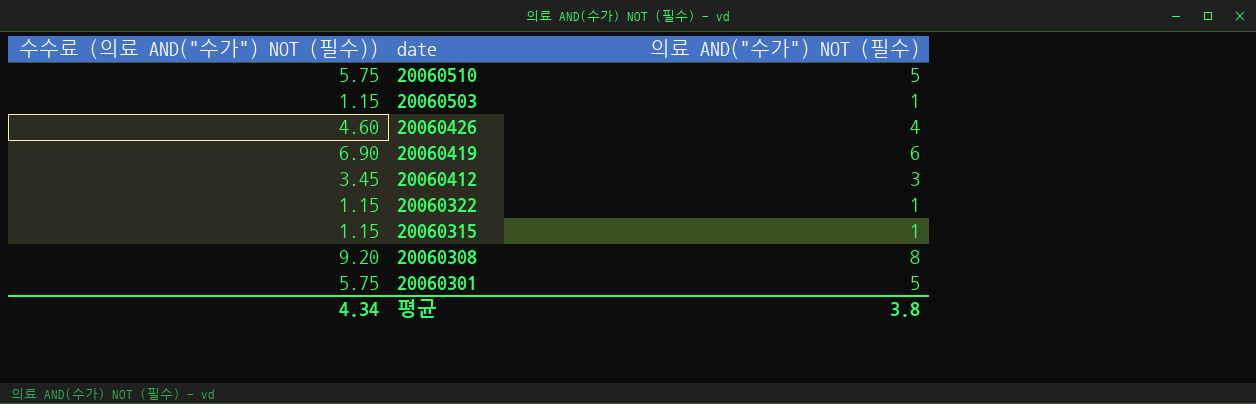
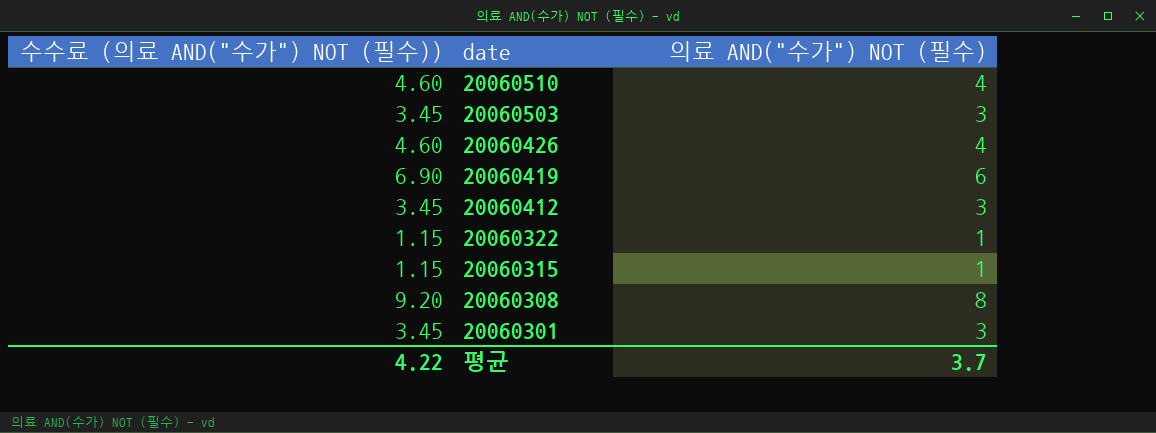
20060510 | 수수료 (의료 AND("수가") NOT (필수)): 5.75 -> 4.60
20060510 | 의료 AND("수가") NOT (필수): 5 -> 4
20060503 | 수수료 (의료 AND("수가") NOT (필수)): 1.15 -> 3.45
20060503 | 의료 AND("수가") NOT (필수): 1 -> 3
20060301 | 수수료 (의료 AND("수가") NOT (필수)): 5.75 -> 3.45
20060301 | 의료 AND("수가") NOT (필수): 5 -> 3
평균 | 수수료 (의료 AND("수가") NOT (필수)): 4.34 -> 4.22
평균 | 의료 AND("수가") NOT (필수): 3.8 -> 3.7

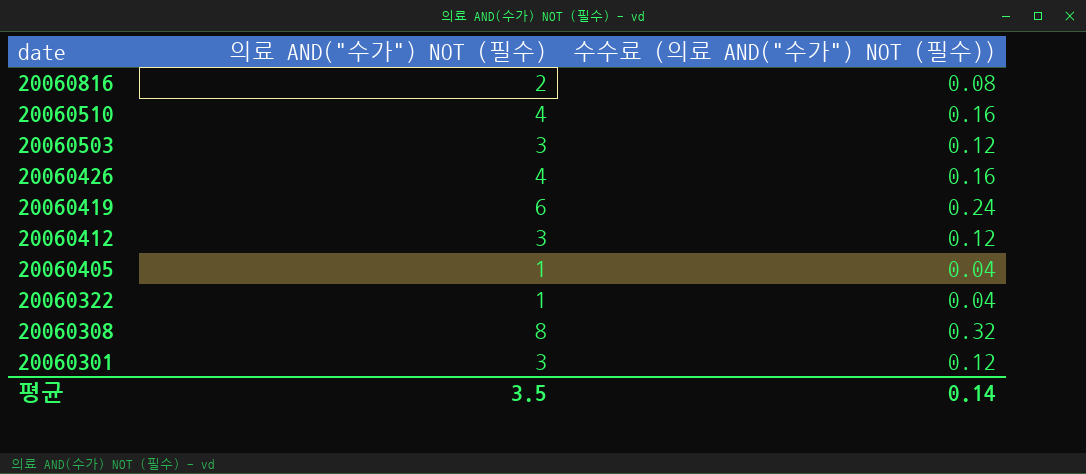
column 수수료 (의료 AND("수가") NOT (필수)) | formula: [의료 AND("수가") NOT (필수)] * 1.15 -> [의료 AND("수가") NOT (필수)] * 0.04
column 수수료 (의료 AND("수가") NOT (필수)) | position: 1 -> 3
row 20060315: 1.15 | 1 -> none
row 20060816: none -> 2 | 0.08
row 20060405: none -> 1 | 0.04
평균 | 의료 AND("수가") NOT (필수): 3.7 -> 3.5
평균 | 수수료 (의료 AND("수가") NOT (필수)): 4.22 -> 0.14

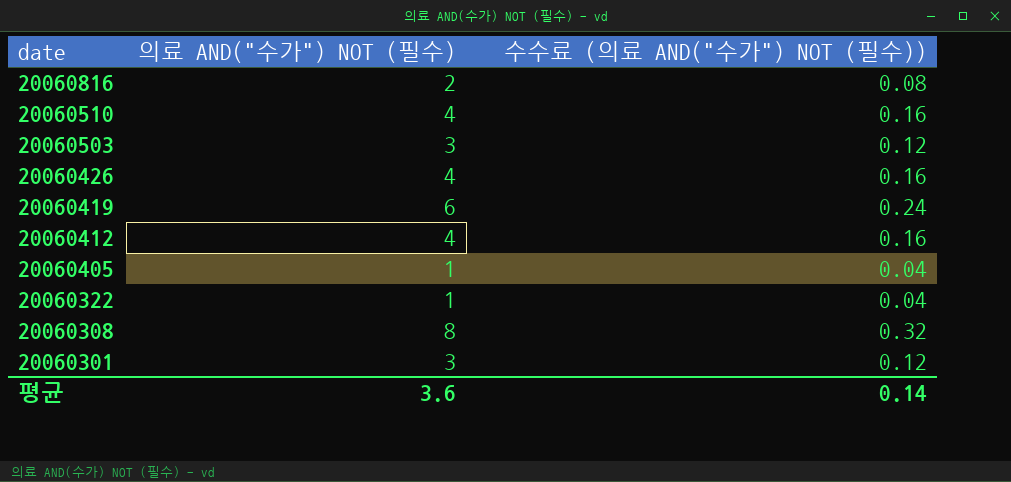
20060412 | 의료 AND("수가") NOT (필수): 3 -> 4
20060412 | 수수료 (의료 AND("수가") NOT (필수)): 0.12 -> 0.16
평균 | 의료 AND("수가") NOT (필수): 3.5 -> 3.6

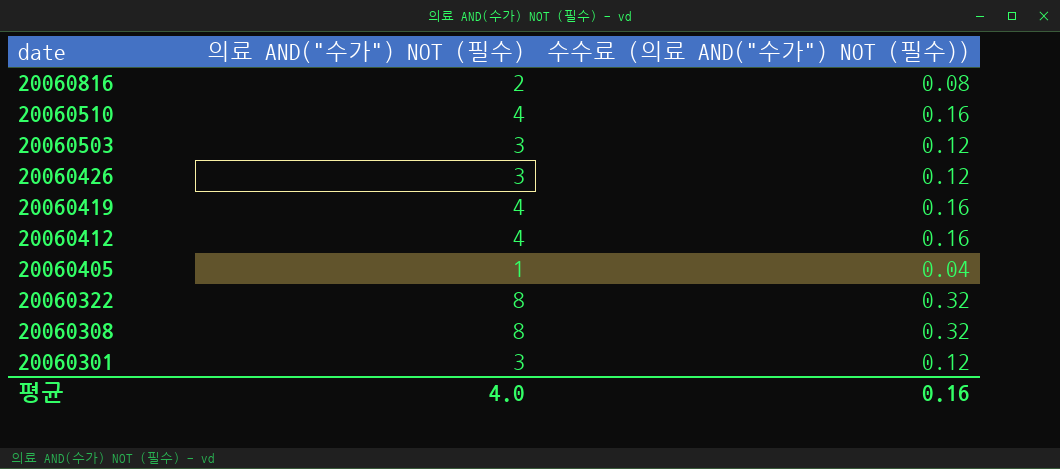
20060426 | 의료 AND("수가") NOT (필수): 4 -> 3
20060426 | 수수료 (의료 AND("수가") NOT (필수)): 0.16 -> 0.12
20060419 | 의료 AND("수가") NOT (필수): 6 -> 4
20060419 | 수수료 (의료 AND("수가") NOT (필수)): 0.24 -> 0.16
20060322 | 의료 AND("수가") NOT (필수): 1 -> 8
20060322 | 수수료 (의료 AND("수가") NOT (필수)): 0.04 -> 0.32
평균 | 의료 AND("수가") NOT (필수): 3.6 -> 4.0
평균 | 수수료 (의료 AND("수가") NOT (필수)): 0.14 -> 0.16

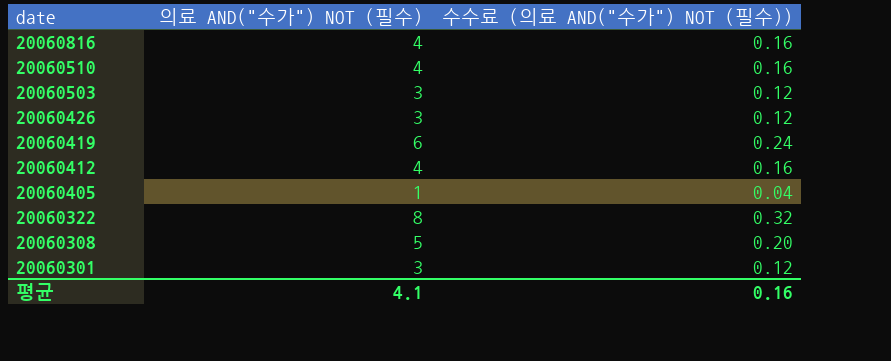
20060816 | 의료 AND("수가") NOT (필수): 2 -> 4
20060816 | 수수료 (의료 AND("수가") NOT (필수)): 0.08 -> 0.16
20060419 | 의료 AND("수가") NOT (필수): 4 -> 6
20060419 | 수수료 (의료 AND("수가") NOT (필수)): 0.16 -> 0.24
20060308 | 의료 AND("수가") NOT (필수): 8 -> 5
20060308 | 수수료 (의료 AND("수가") NOT (필수)): 0.32 -> 0.20
평균 | 의료 AND("수가") NOT (필수): 4.0 -> 4.1

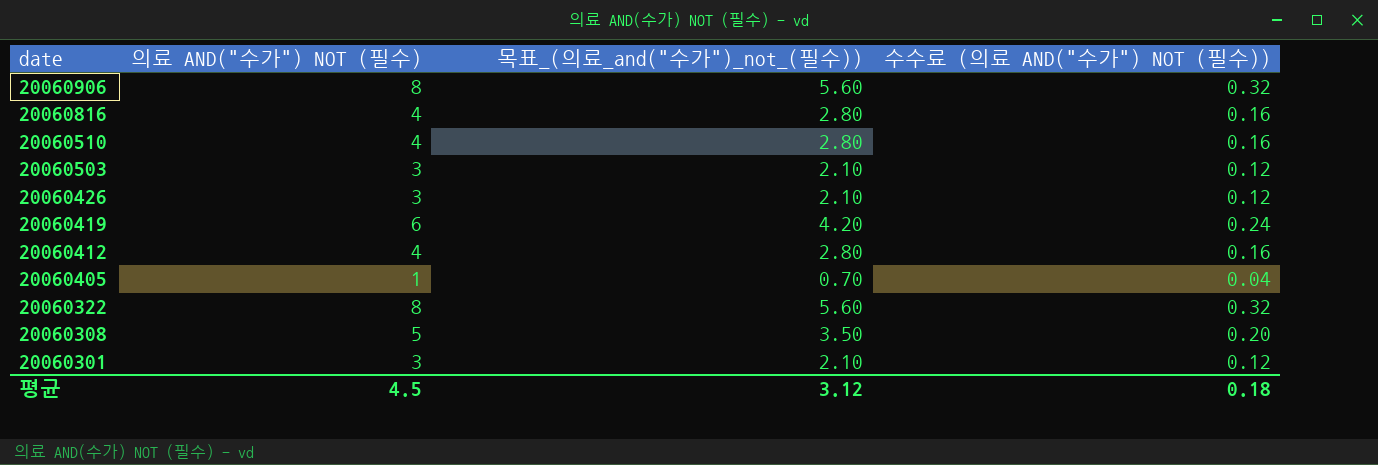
column 목표_(의료_and("수가")_not_(필수)) | formula: none -> [의료 AND("수가") NOT (필수)] * 0.7
row 20060906: none -> 8 | 5.60 | 0.32
평균 | 의료 AND("수가") NOT (필수): 4.1 -> 4.5
평균 | 수수료 (의료 AND("수가") NOT (필수)): 0.16 -> 0.18

